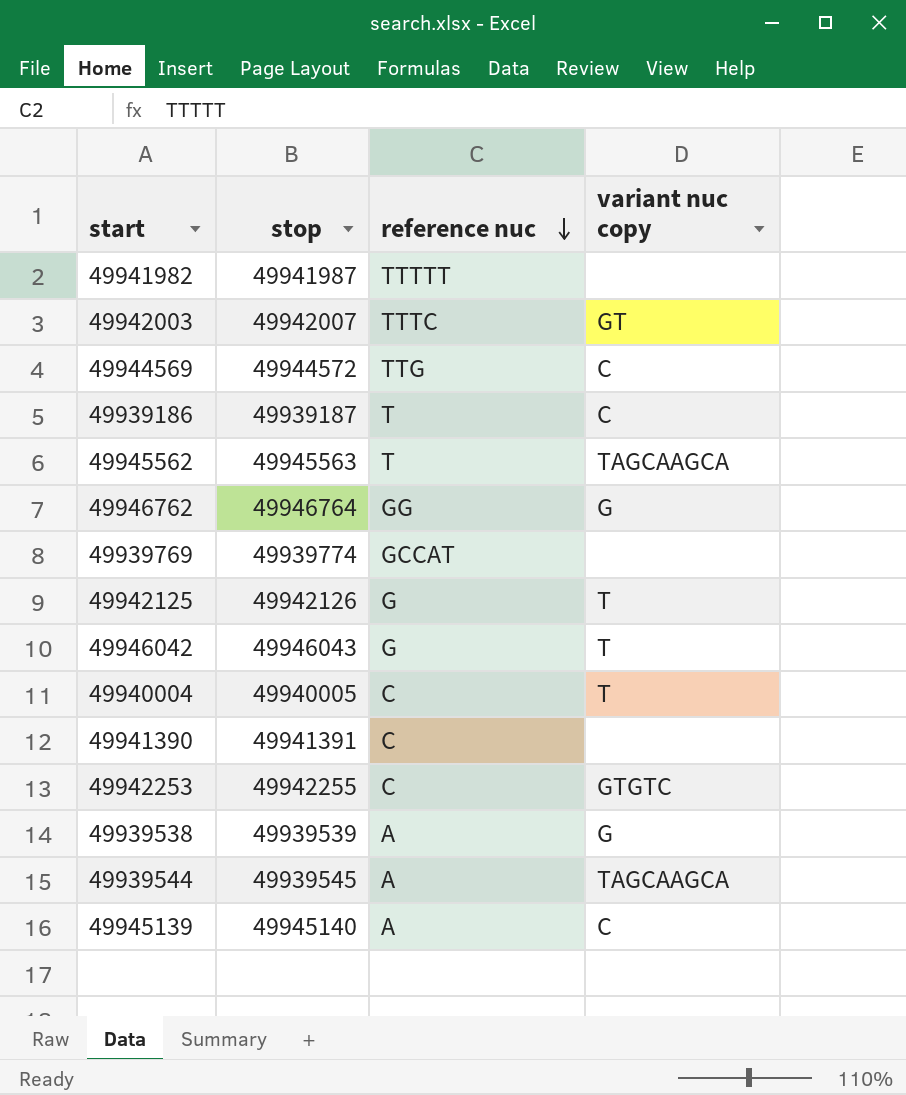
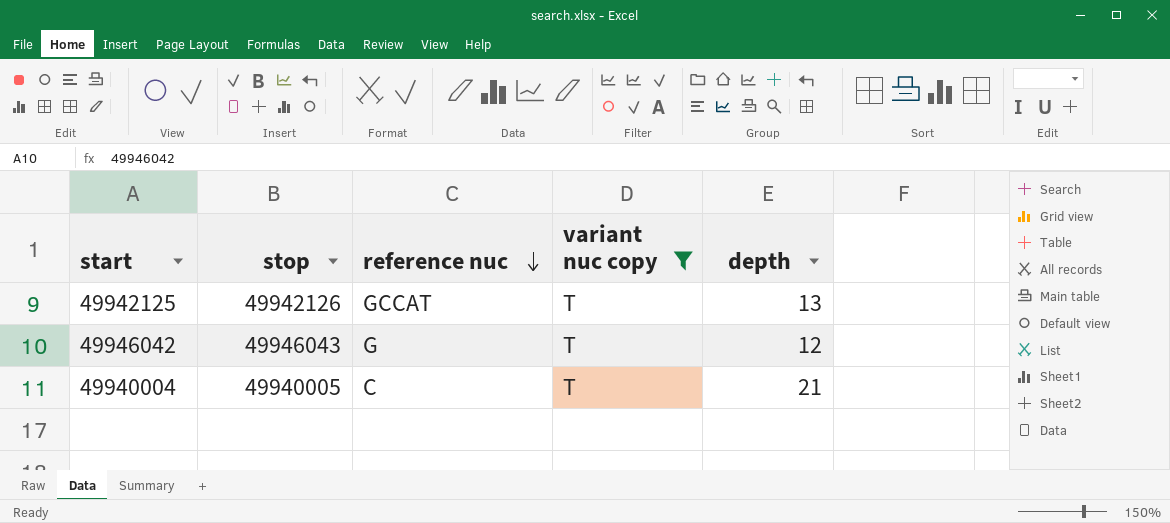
filter: none -> variant nuc copy = T
column depth | position: none -> 5
49942125 | reference nuc: G -> GCCAT

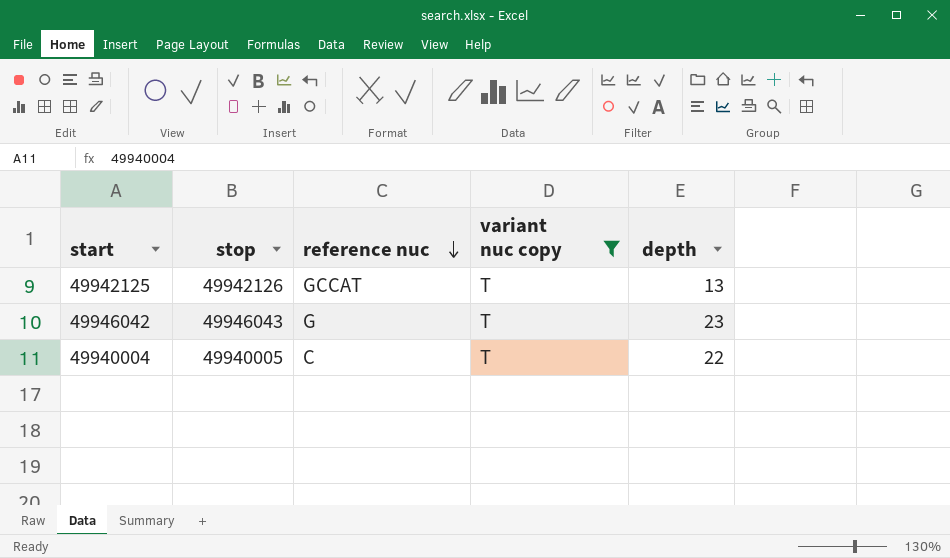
49946042 | depth: 12 -> 23
49940004 | depth: 21 -> 22

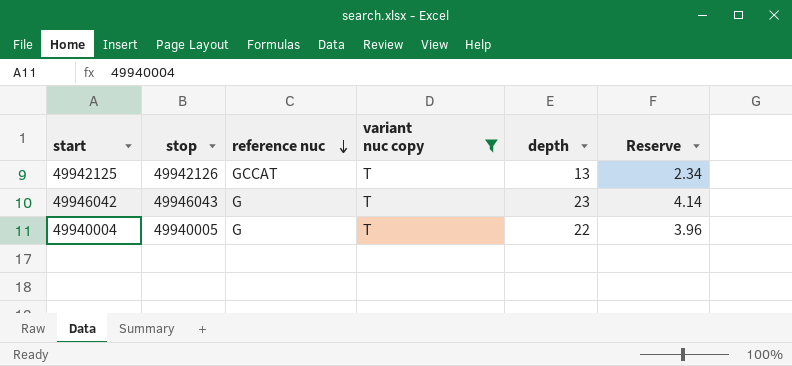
column Reserve | formula: none -> [depth] * 0.18
49940004 | reference nuc: C -> G

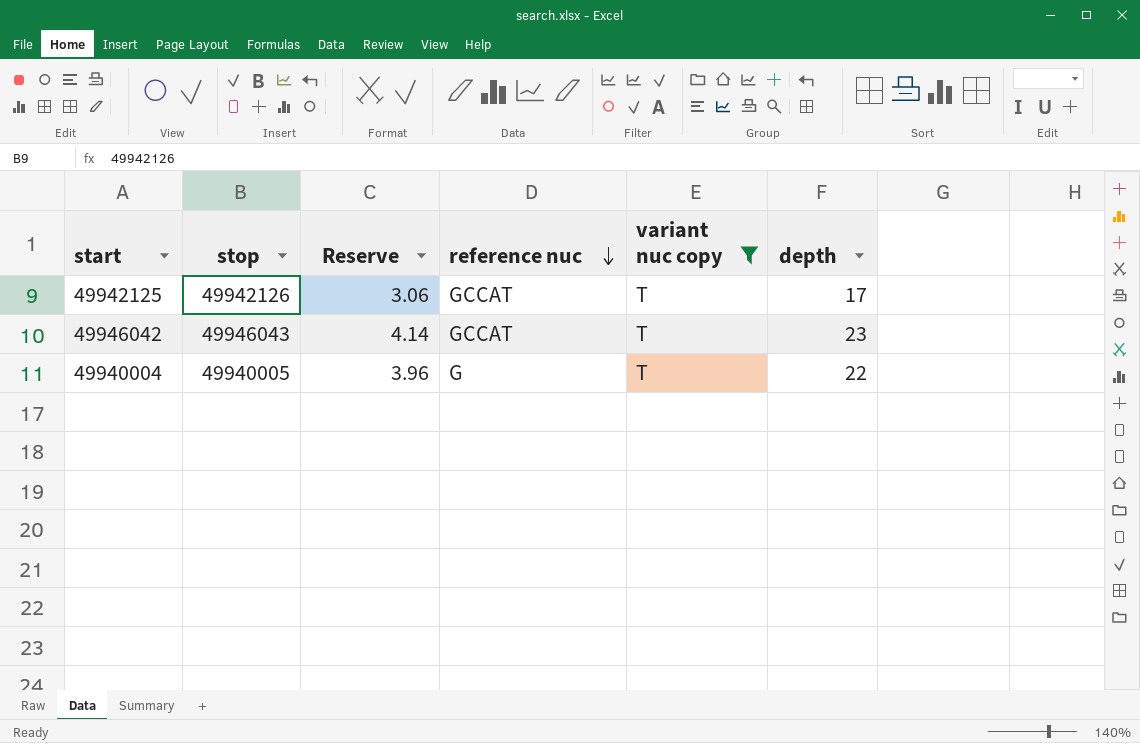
column Reserve | position: 6 -> 3
49942125 | Reserve: 2.34 -> 3.06
49942125 | depth: 13 -> 17
49946042 | reference nuc: G -> GCCAT

